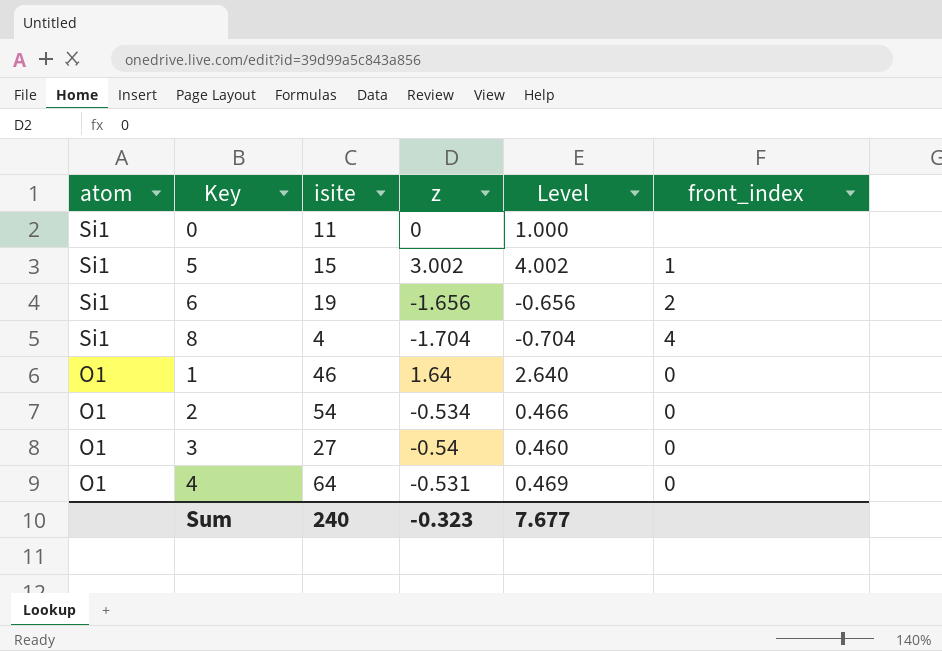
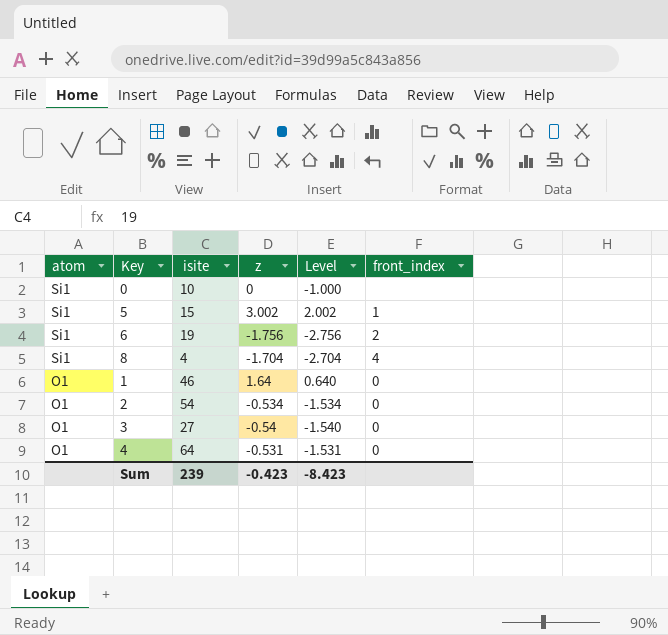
column Level | formula: [z] + 1 -> [z] - 1
0 | isite: 11 -> 10
6 | z: -1.656 -> -1.756
Sum | isite: 240 -> 239
Sum | z: -0.323 -> -0.423
Sum | Level: 7.677 -> -8.423

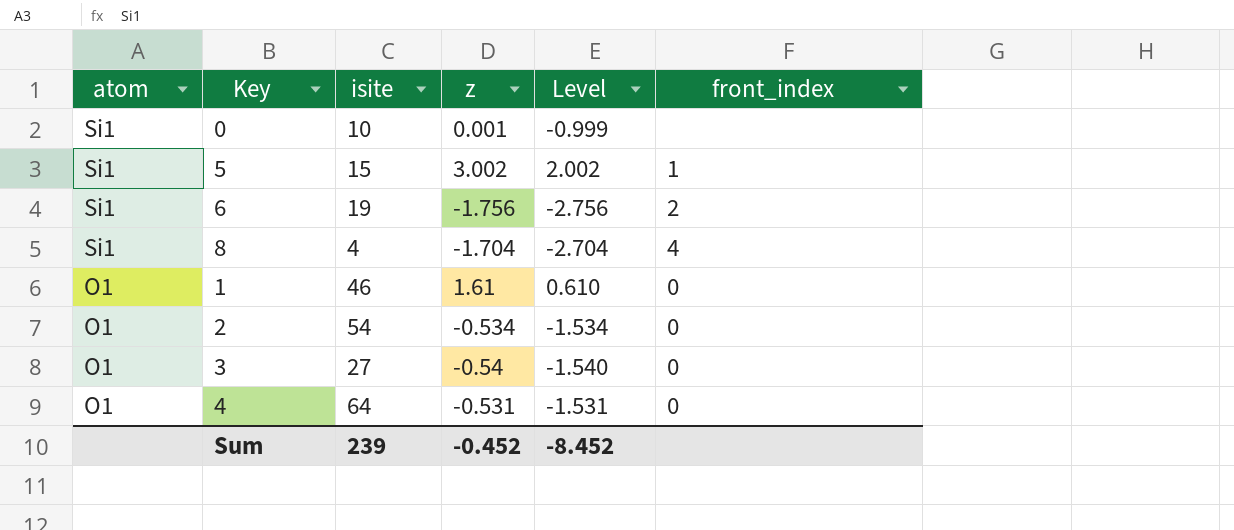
0 | z: 0 -> 0.001
0 | Level: -1.000 -> -0.999
1 | z: 1.64 -> 1.61
1 | Level: 0.640 -> 0.610
Sum | z: -0.423 -> -0.452
Sum | Level: -8.423 -> -8.452

